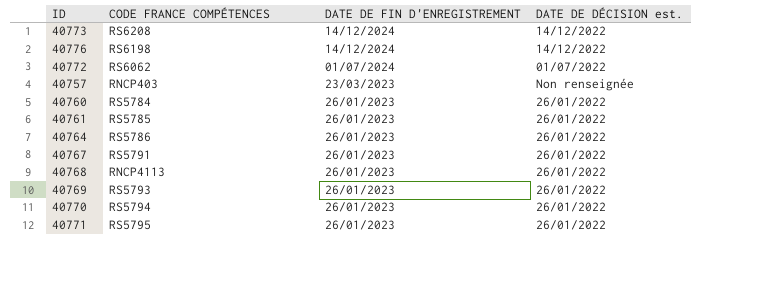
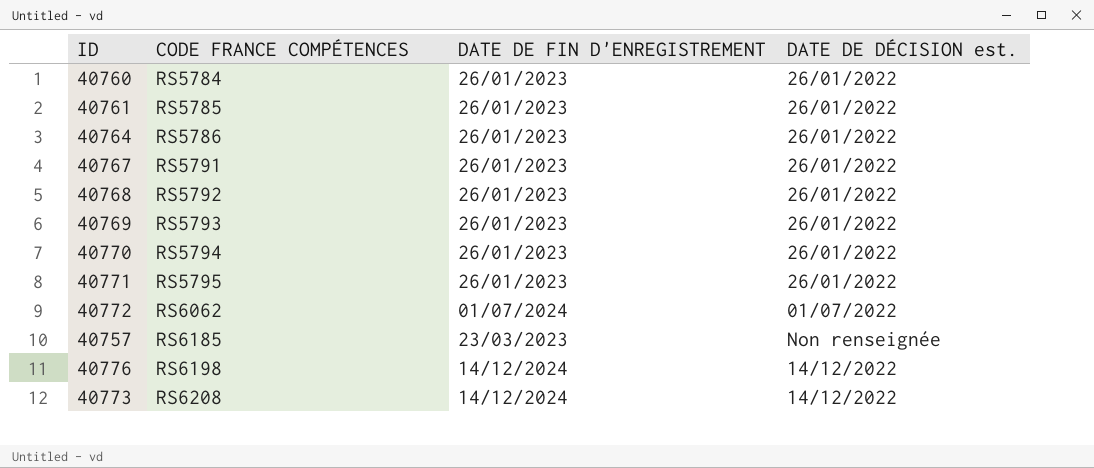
row order: DATE DE FIN D'ENREGISTREMENT descending -> CODE FRANCE COMPÉTENCES ascending
40768 | CODE FRANCE COMPÉTENCES: RNCP4113 -> RS5792
40757 | CODE FRANCE COMPÉTENCES: RNCP403 -> RS6185

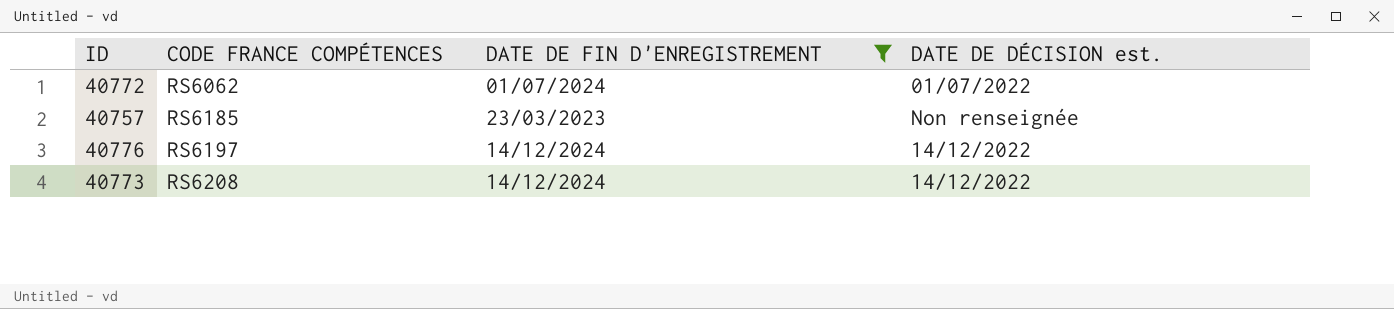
filter: none -> DATE DE FIN D'ENREGISTREMENT != 26/01/2023
40776 | CODE FRANCE COMPÉTENCES: RS6198 -> RS6197

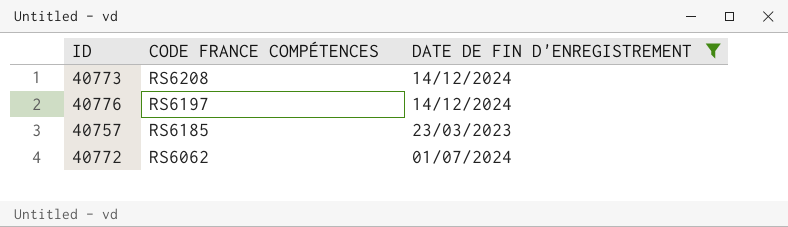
row order: CODE FRANCE COMPÉTENCES ascending -> CODE FRANCE COMPÉTENCES descending
column DATE DE DÉCISION est. | position: 4 -> none

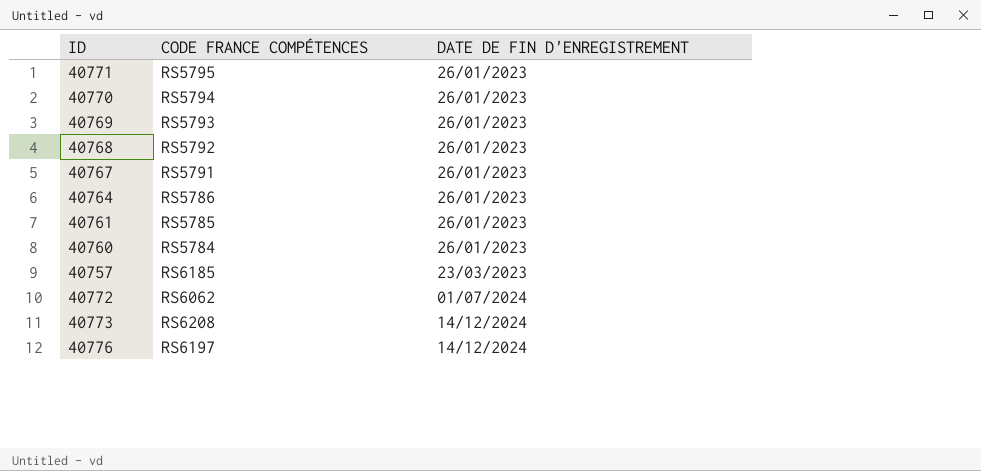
filter: DATE DE FIN D'ENREGISTREMENT != 26/01/2023 -> none
row order: CODE FRANCE COMPÉTENCES descending -> DATE DE FIN D'ENREGISTREMENT ascending

